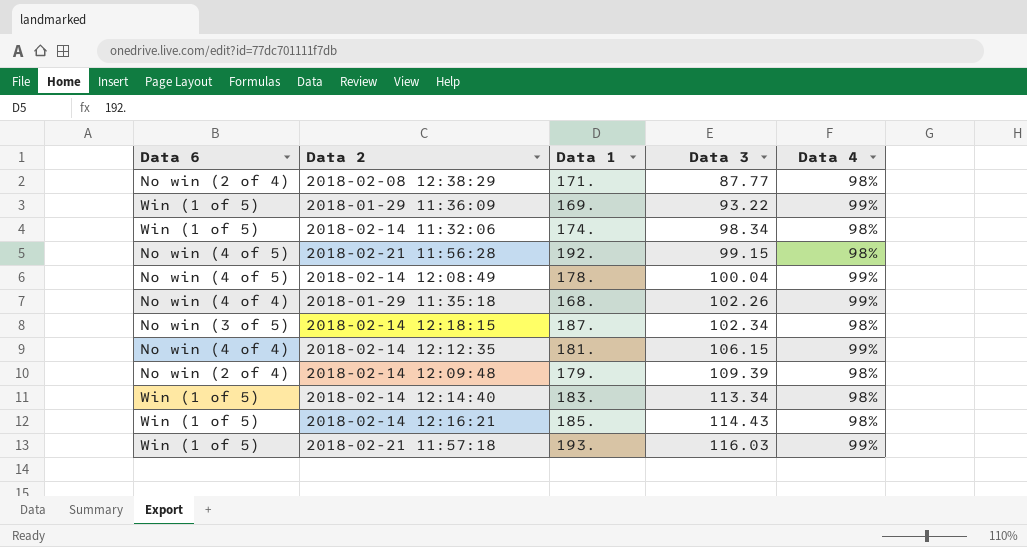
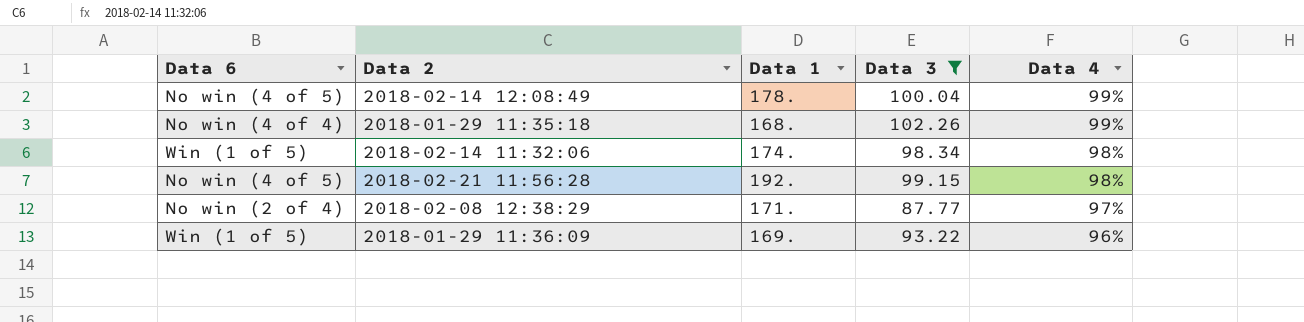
filter: none -> Data 3 <= 102.26
row order: Data 3 ascending -> Data 4 descending
2018-02-08 12:38:29 | Data 4: 98% -> 97%
2018-01-29 11:36:09 | Data 4: 99% -> 96%

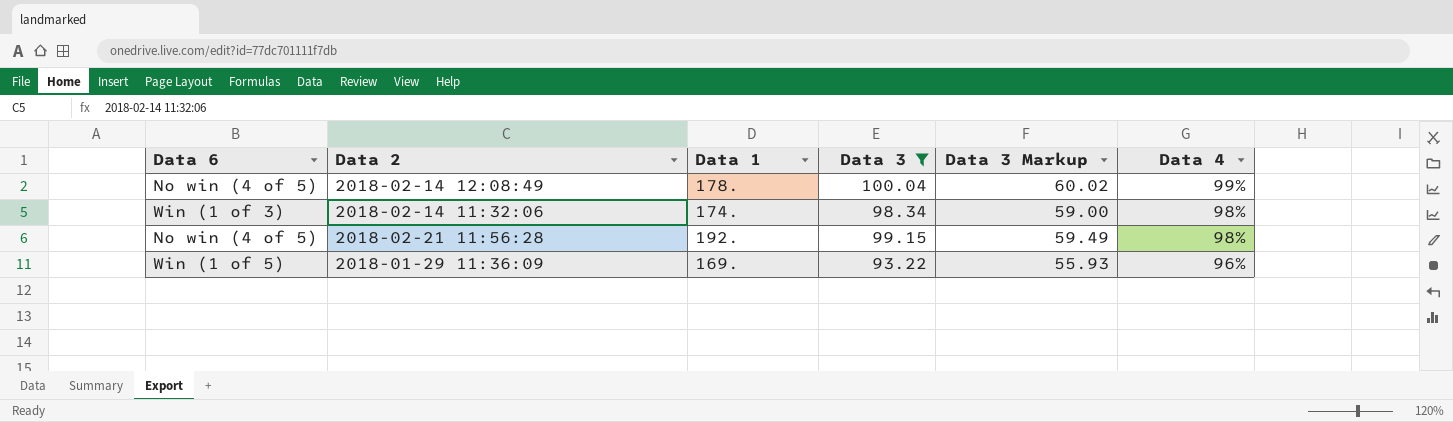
column Data 3 Markup | formula: none -> [Data 3] * 0.6
row 2018-01-29 11:35:18: No win (4 of 4) | 168. | 102.26 | 99% -> none
row 2018-02-08 12:38:29: No win (2 of 4) | 171. | 87.77 | 97% -> none
2018-02-14 11:32:06 | Data 6: Win (1 of 5) -> Win (1 of 3)

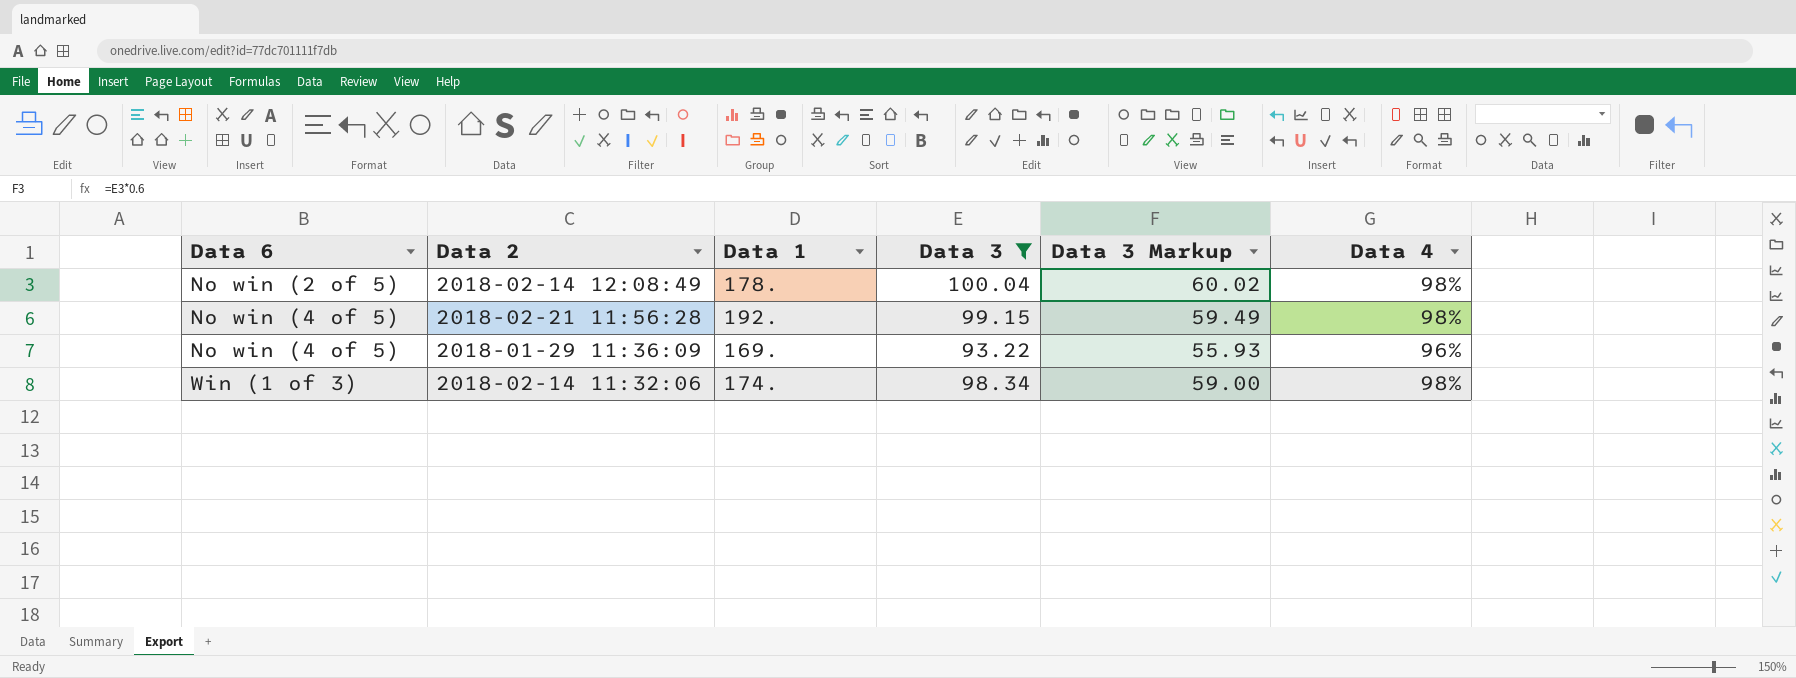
row order: Data 4 descending -> Data 6 ascending
2018-02-14 12:08:49 | Data 6: No win (4 of 5) -> No win (2 of 5)
2018-02-14 12:08:49 | Data 4: 99% -> 98%
2018-01-29 11:36:09 | Data 6: Win (1 of 5) -> No win (4 of 5)

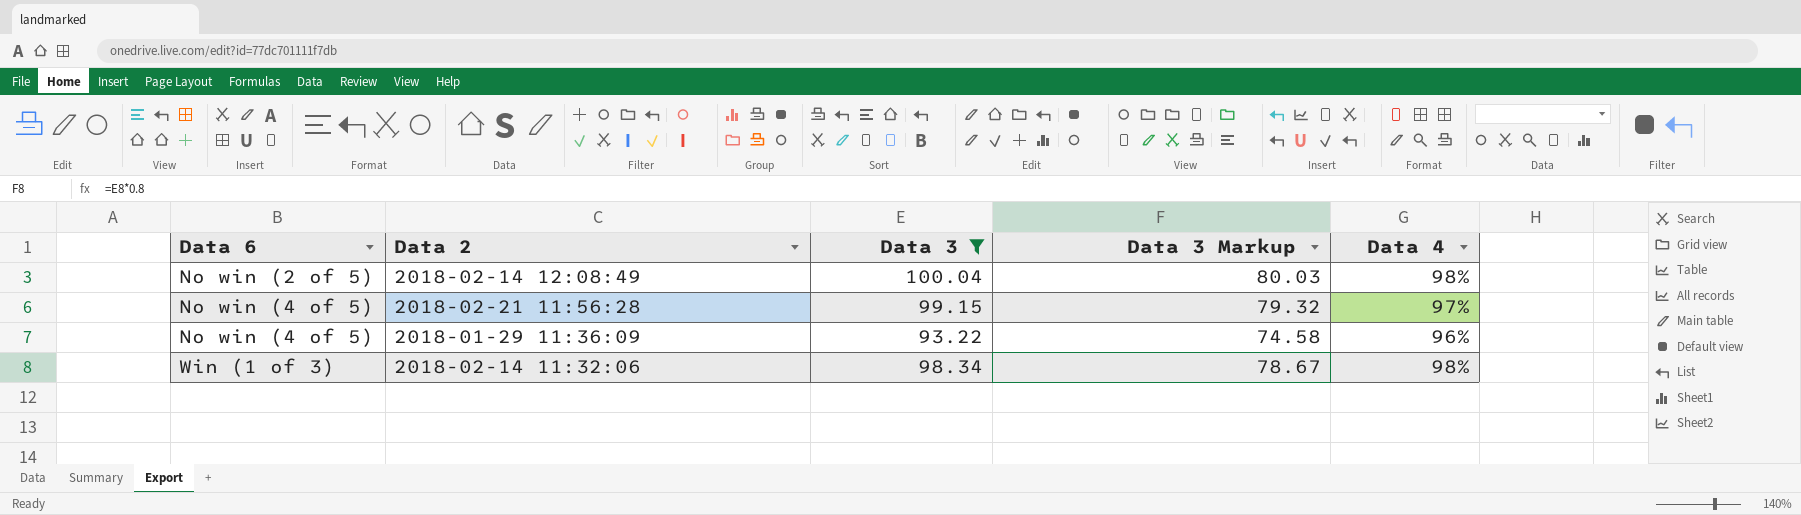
column Data 1 | position: 3 -> none
column Data 3 Markup | formula: [Data 3] * 0.6 -> [Data 3] * 0.8
2018-02-21 11:56:28 | Data 4: 98% -> 97%

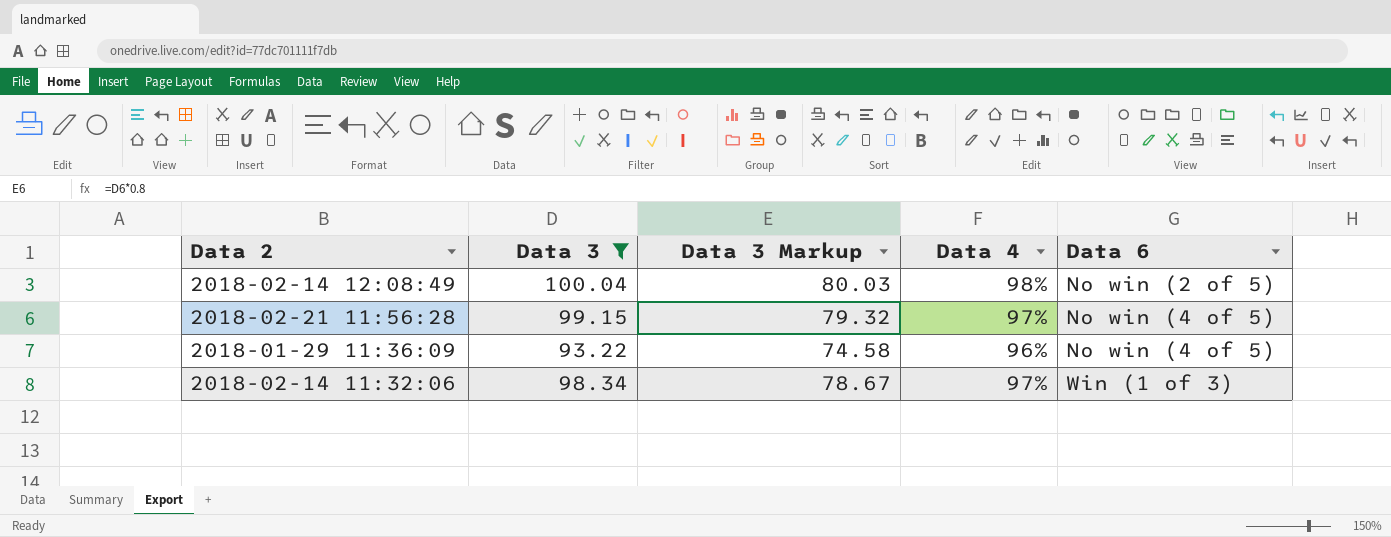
column Data 6 | position: 1 -> 5
2018-02-14 11:32:06 | Data 4: 98% -> 97%

